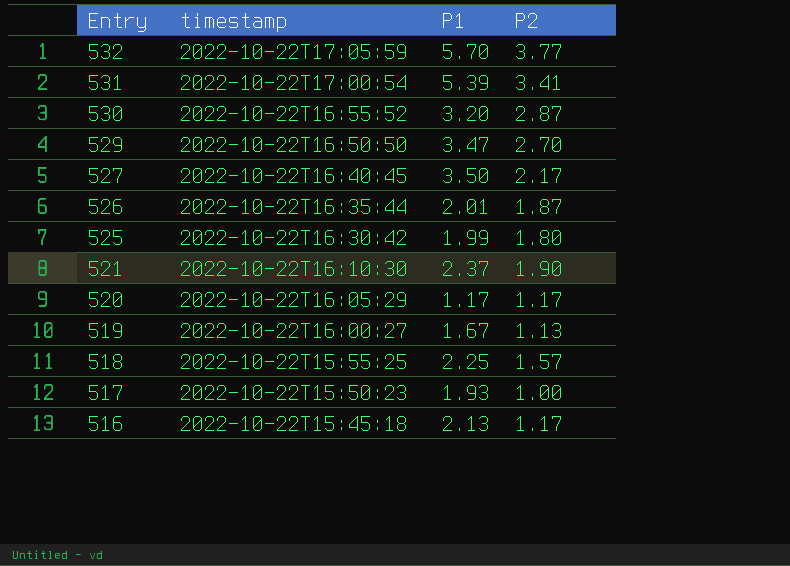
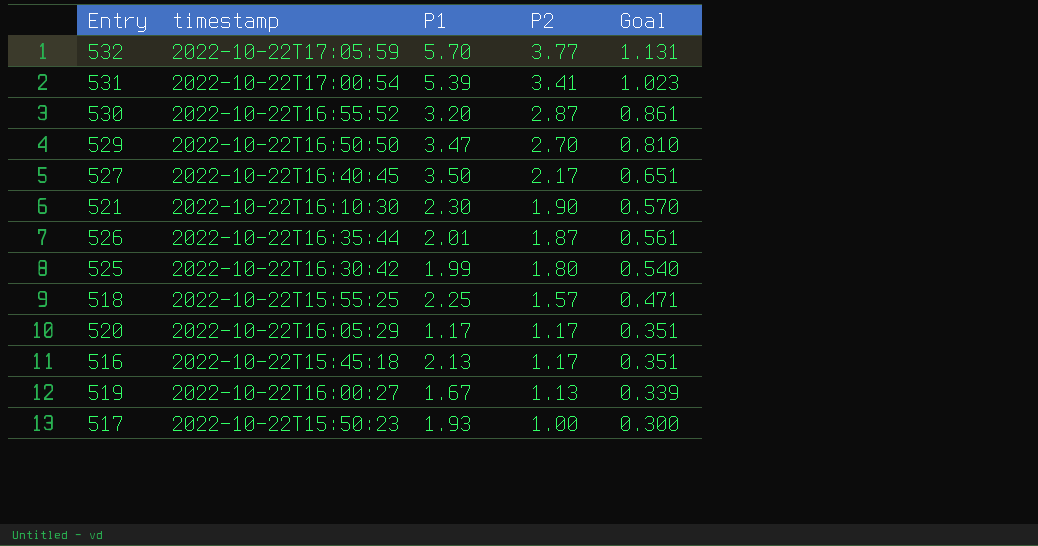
row order: Entry descending -> P2 descending
column Goal | formula: none -> [P2] * 0.3
521 | P1: 2.37 -> 2.30

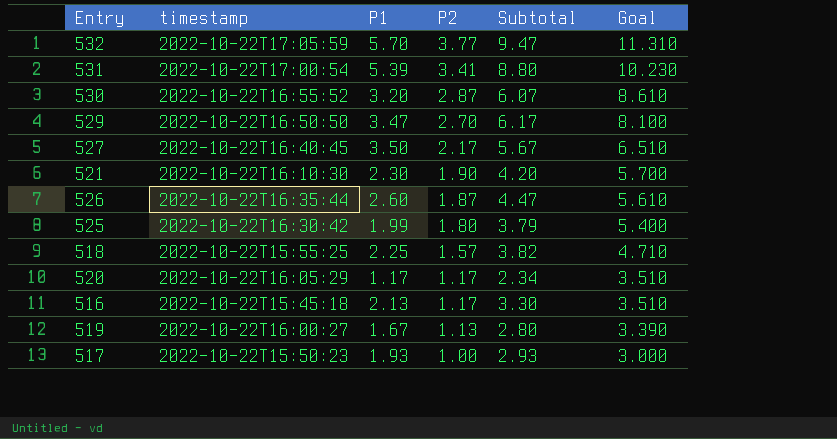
column Subtotal | formula: none -> [P1] + [P2]
column Goal | formula: [P2] * 0.3 -> [P2] * 3
526 | P1: 2.01 -> 2.60

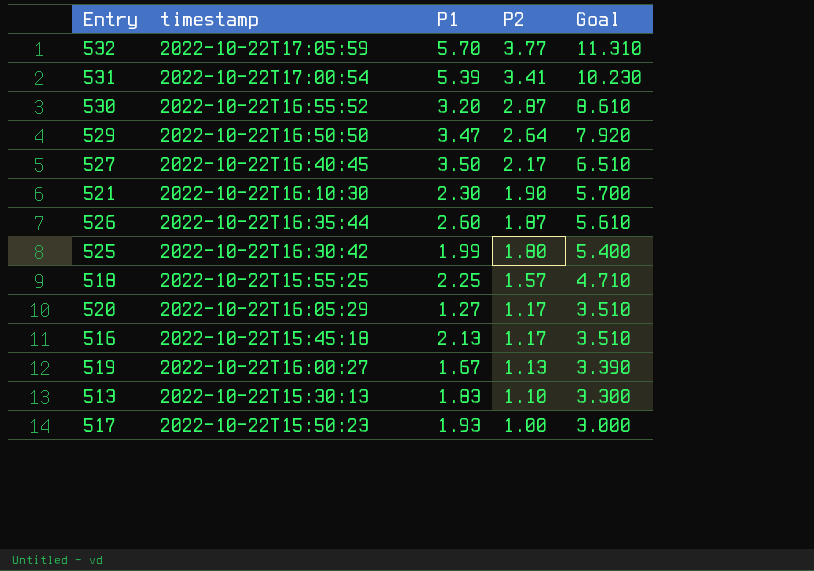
column Subtotal | formula: [P1] + [P2] -> none
529 | P2: 2.70 -> 2.64
529 | Goal: 8.100 -> 7.920
520 | P1: 1.17 -> 1.27
row 513: none -> 2022-10-22T15:30:13 | 1.83 | 1.10 | 3.300

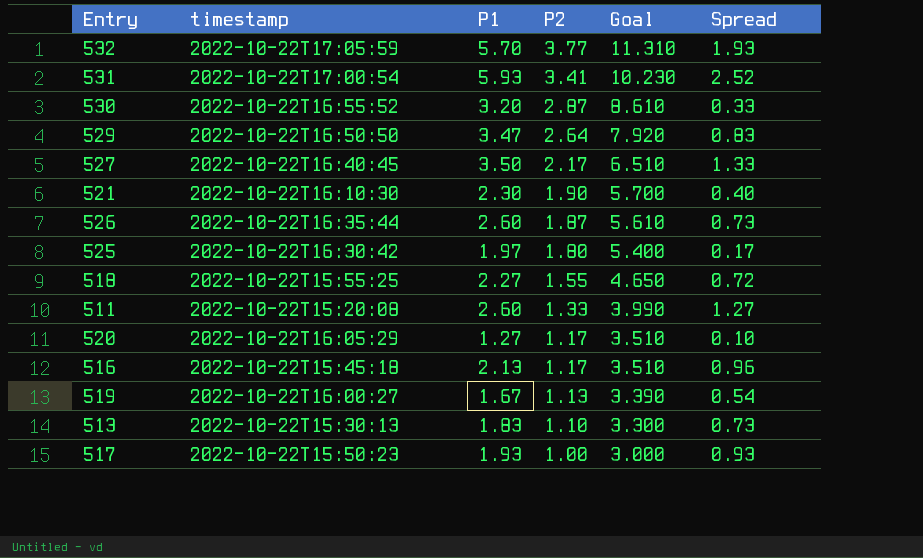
column Spread | formula: none -> [P1] - [P2]
531 | P1: 5.39 -> 5.93
525 | P1: 1.99 -> 1.97
518 | P1: 2.25 -> 2.27
518 | P2: 1.57 -> 1.55
518 | Goal: 4.710 -> 4.650
row 511: none -> 2022-10-22T15:20:08 | 2.60 | 1.33 | 3.990 | 1.27

